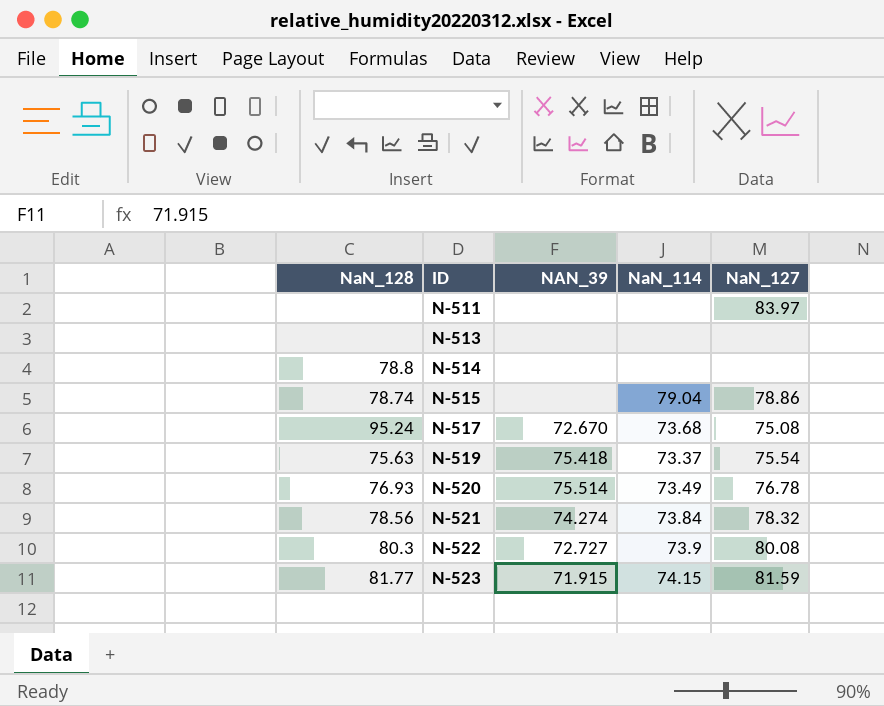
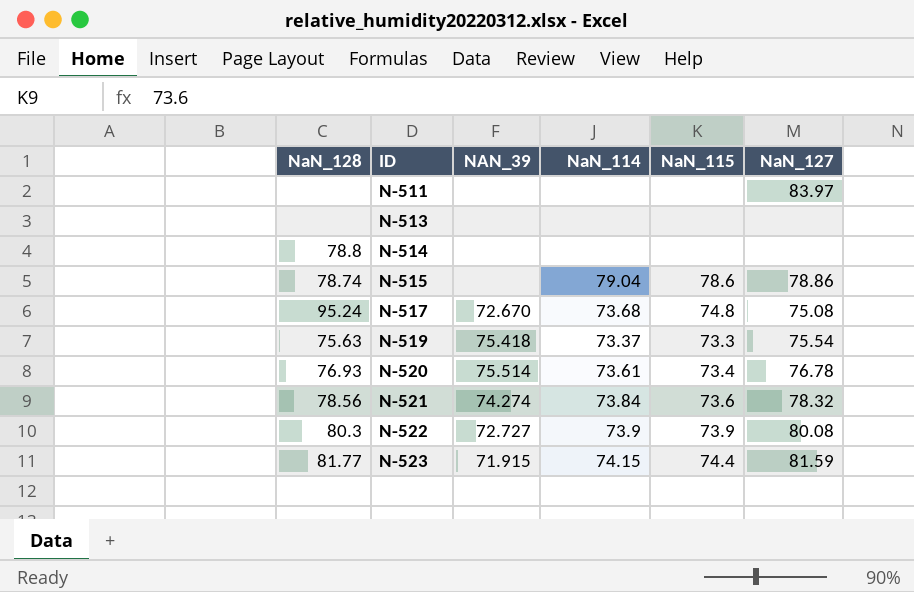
column NaN_115 | position: none -> 5
N-520 | NaN_114: 73.49 -> 73.61

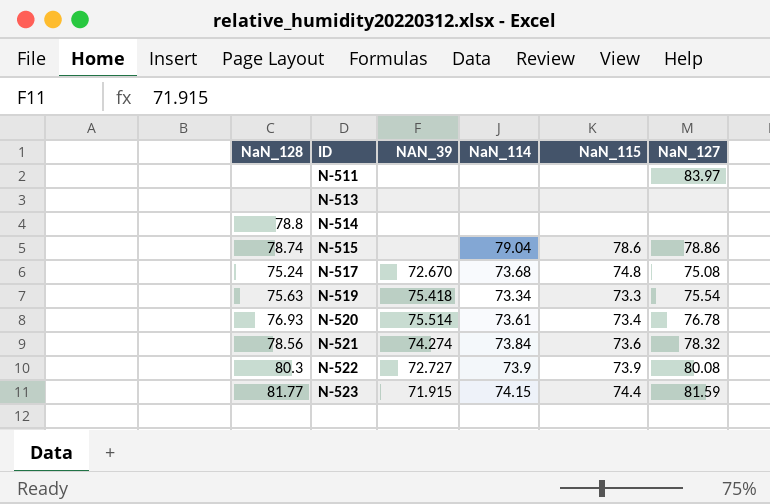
N-517 | NaN_128: 95.24 -> 75.24
N-519 | NaN_114: 73.37 -> 73.34

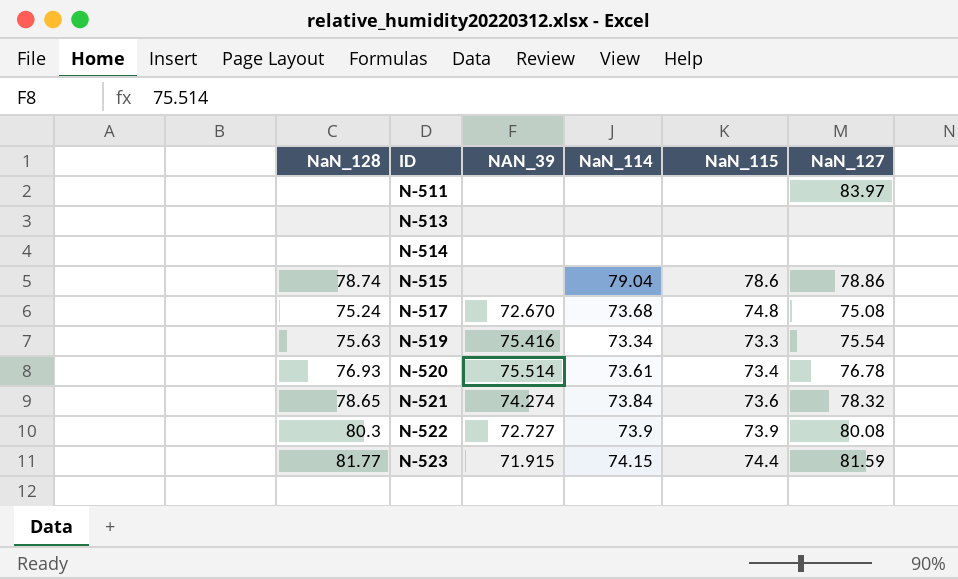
N-514 | NaN_128: 78.8 -> none
N-519 | NAN_39: 75.418 -> 75.416
N-521 | NaN_128: 78.56 -> 78.65

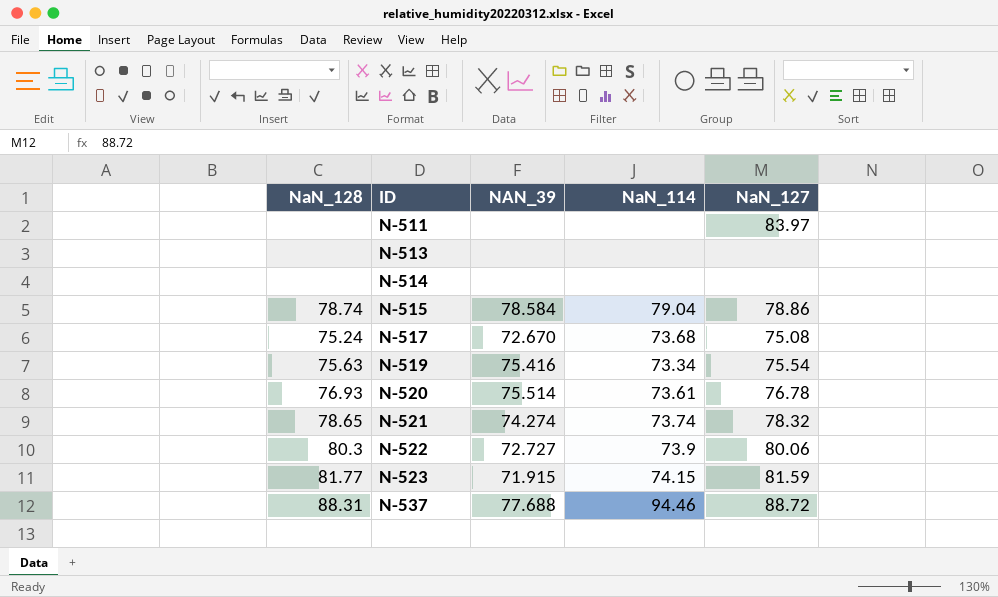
column NaN_115 | position: 5 -> none
N-515 | NAN_39: none -> 78.584
N-521 | NaN_114: 73.84 -> 73.74
N-522 | NaN_127: 80.08 -> 80.06
row N-537: none -> 88.31 | 77.688 | 94.46 | 88.72

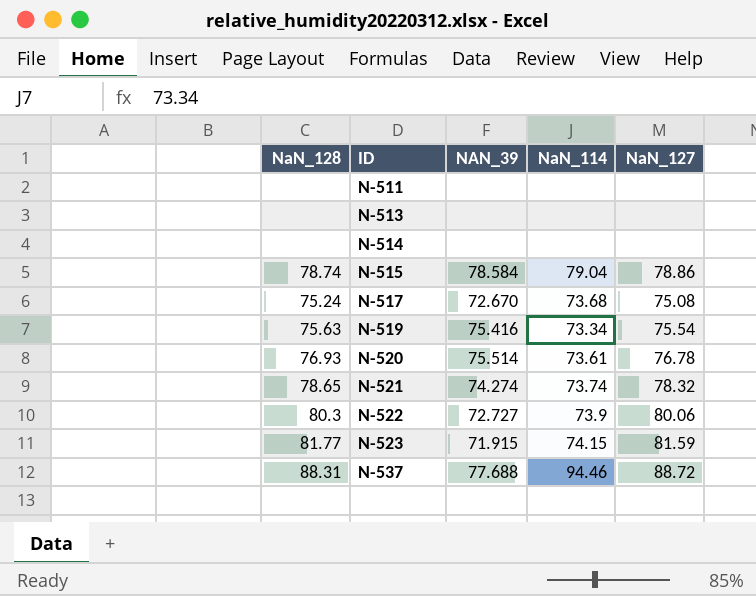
N-511 | NaN_127: 83.97 -> none

